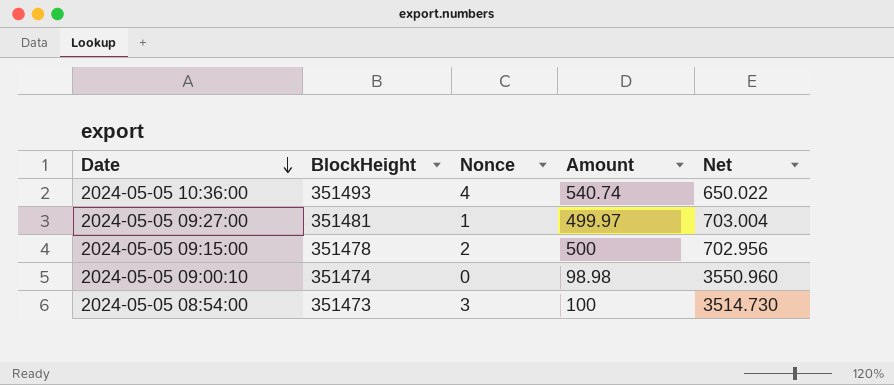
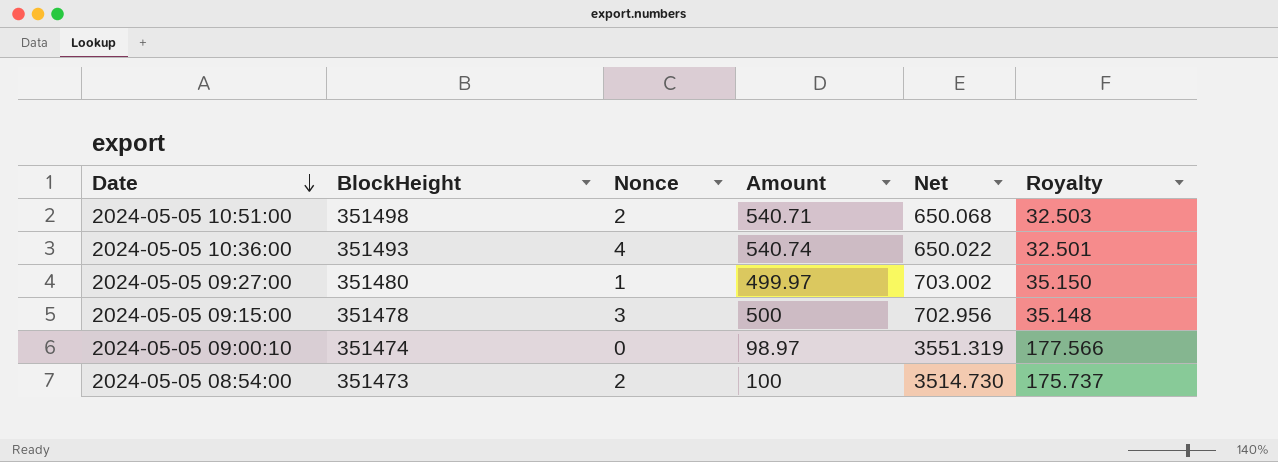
column Royalty | formula: none -> [Net] * 0.05
row 2024-05-05 10:51:00: none -> 351498 | 2 | 540.71 | 650.068 | 32.503
2024-05-05 09:27:00 | BlockHeight: 351481 -> 351480
2024-05-05 09:27:00 | Net: 703.004 -> 703.002
2024-05-05 09:15:00 | Nonce: 2 -> 3
2024-05-05 09:00:10 | Amount: 98.98 -> 98.97
2024-05-05 09:00:10 | Net: 3550.960 -> 3551.319
2024-05-05 08:54:00 | Nonce: 3 -> 2

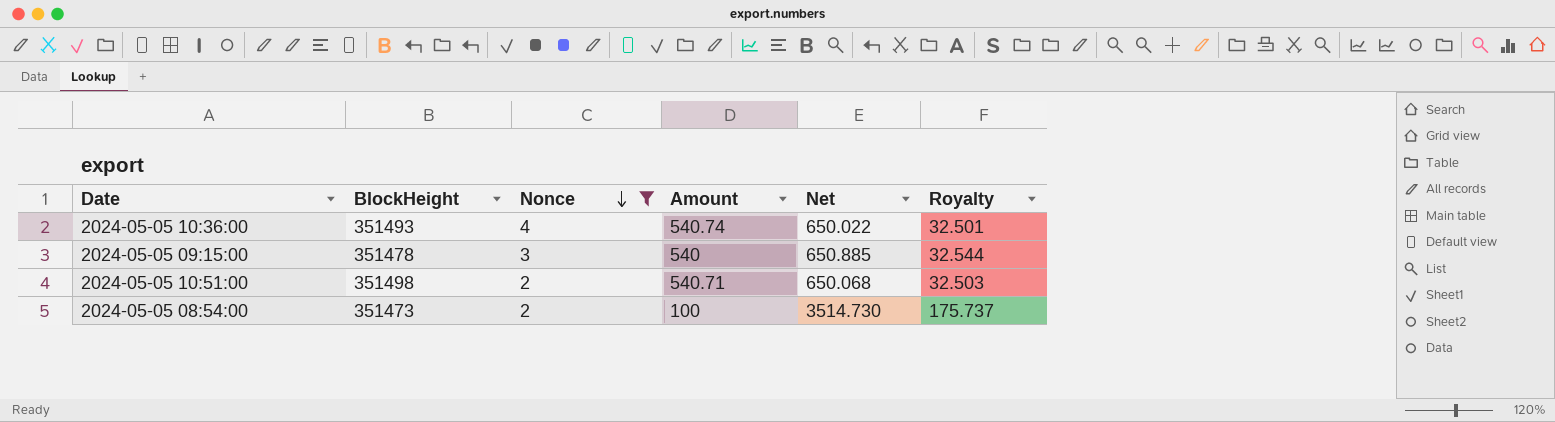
filter: none -> Nonce >= 2
row order: Date descending -> Nonce descending
2024-05-05 09:15:00 | Amount: 500 -> 540
2024-05-05 09:15:00 | Net: 702.956 -> 650.885
2024-05-05 09:15:00 | Royalty: 35.148 -> 32.544

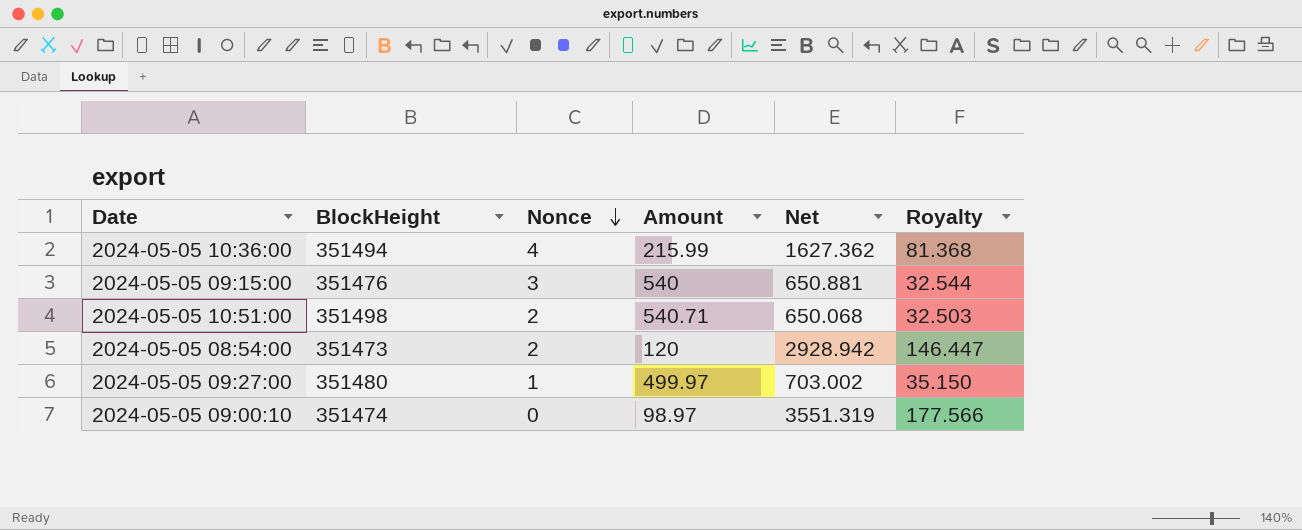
filter: Nonce >= 2 -> none
2024-05-05 10:36:00 | BlockHeight: 351493 -> 351494
2024-05-05 10:36:00 | Amount: 540.74 -> 215.99
2024-05-05 10:36:00 | Net: 650.022 -> 1627.362
2024-05-05 10:36:00 | Royalty: 32.501 -> 81.368
2024-05-05 09:15:00 | BlockHeight: 351478 -> 351476
2024-05-05 09:15:00 | Net: 650.885 -> 650.881
2024-05-05 08:54:00 | Amount: 100 -> 120
2024-05-05 08:54:00 | Net: 3514.730 -> 2928.942
2024-05-05 08:54:00 | Royalty: 175.737 -> 146.447

